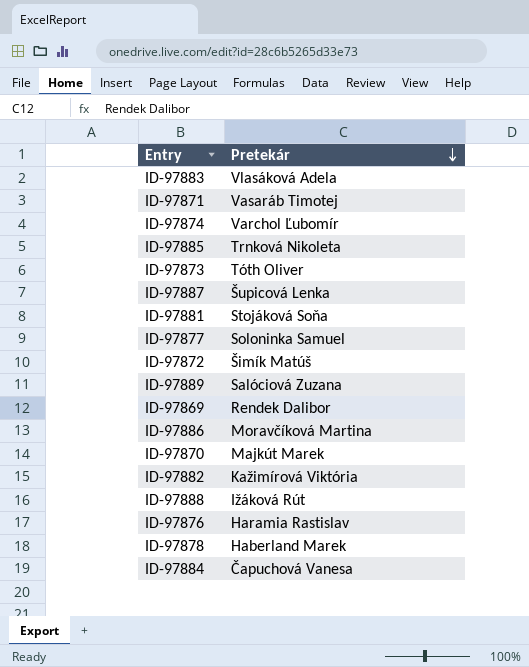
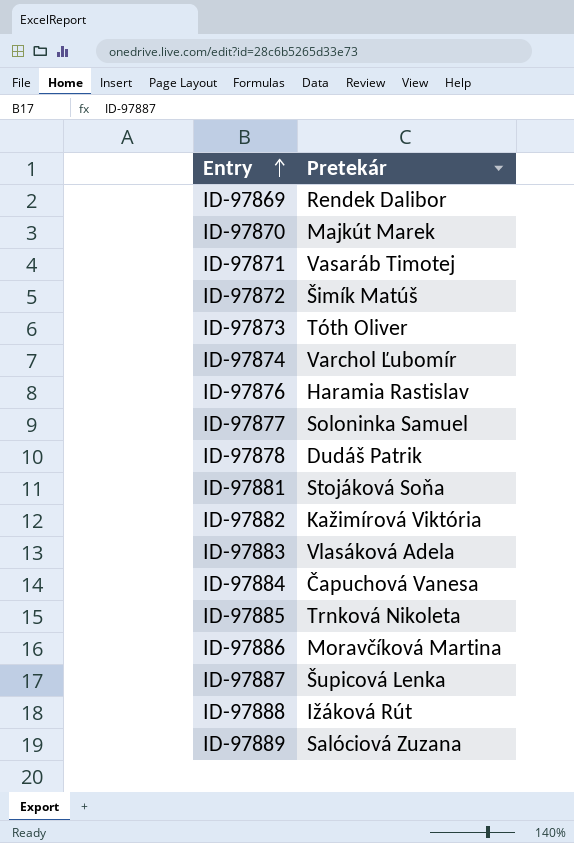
row order: Pretekár descending -> Entry ascending
ID-97878 | Pretekár: Haberland Marek -> Dudáš Patrik

